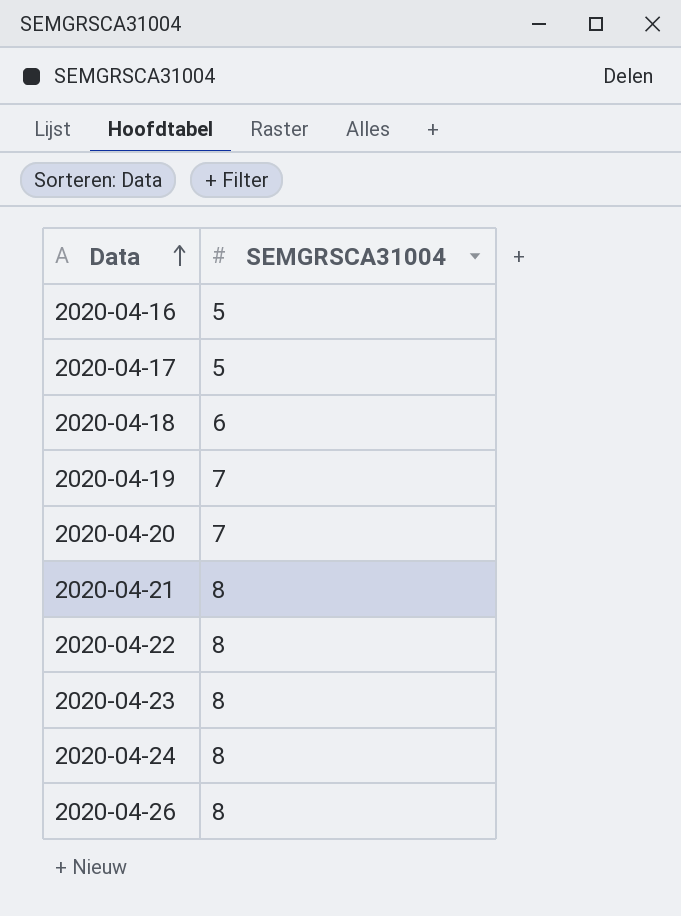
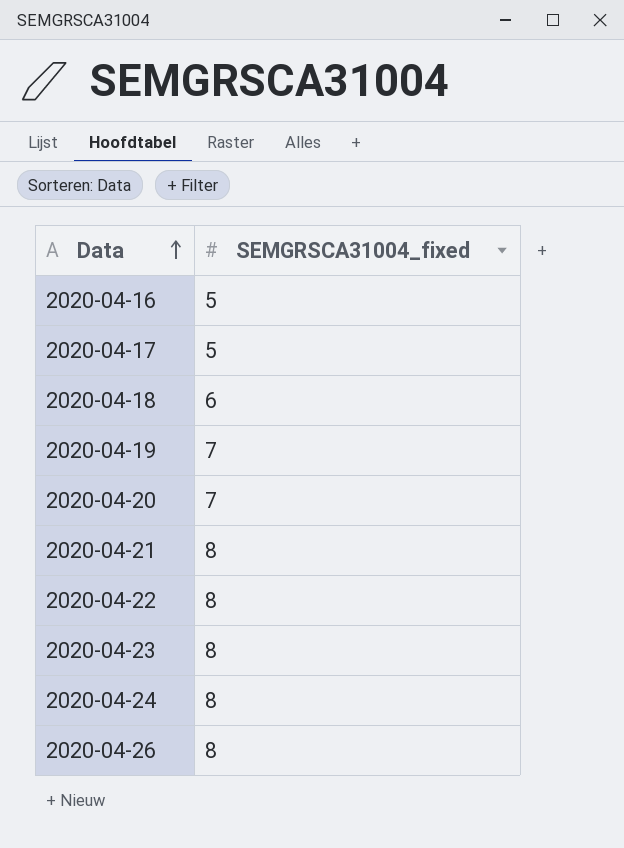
column name: SEMGRSCA31004 -> SEMGRSCA31004_fixed

